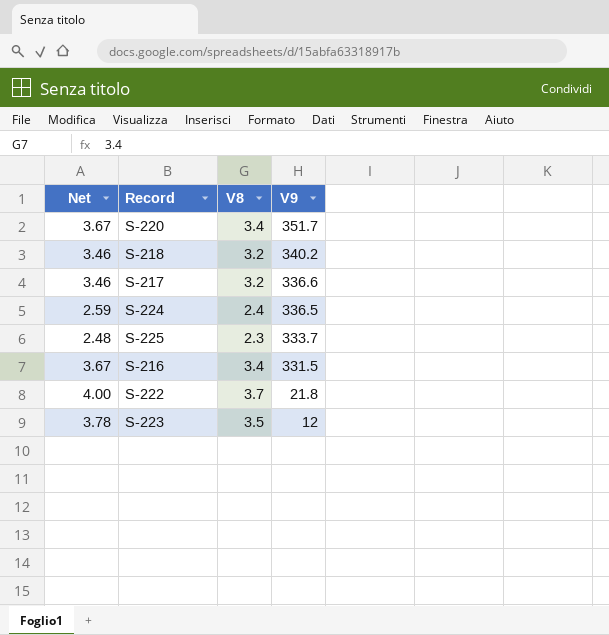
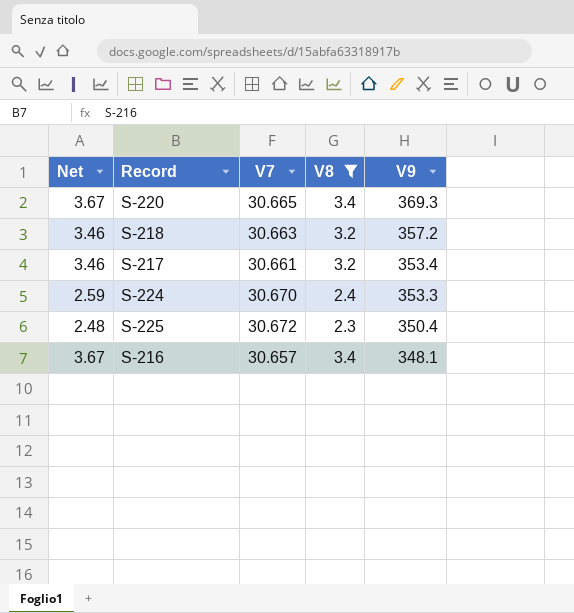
filter: none -> V8 <= 3.4
column V7 | position: none -> 3
S-220 | V9: 351.7 -> 369.3
S-218 | V9: 340.2 -> 357.2
S-217 | V9: 336.6 -> 353.4
S-224 | V9: 336.5 -> 353.3
S-225 | V9: 333.7 -> 350.4
S-216 | V9: 331.5 -> 348.1

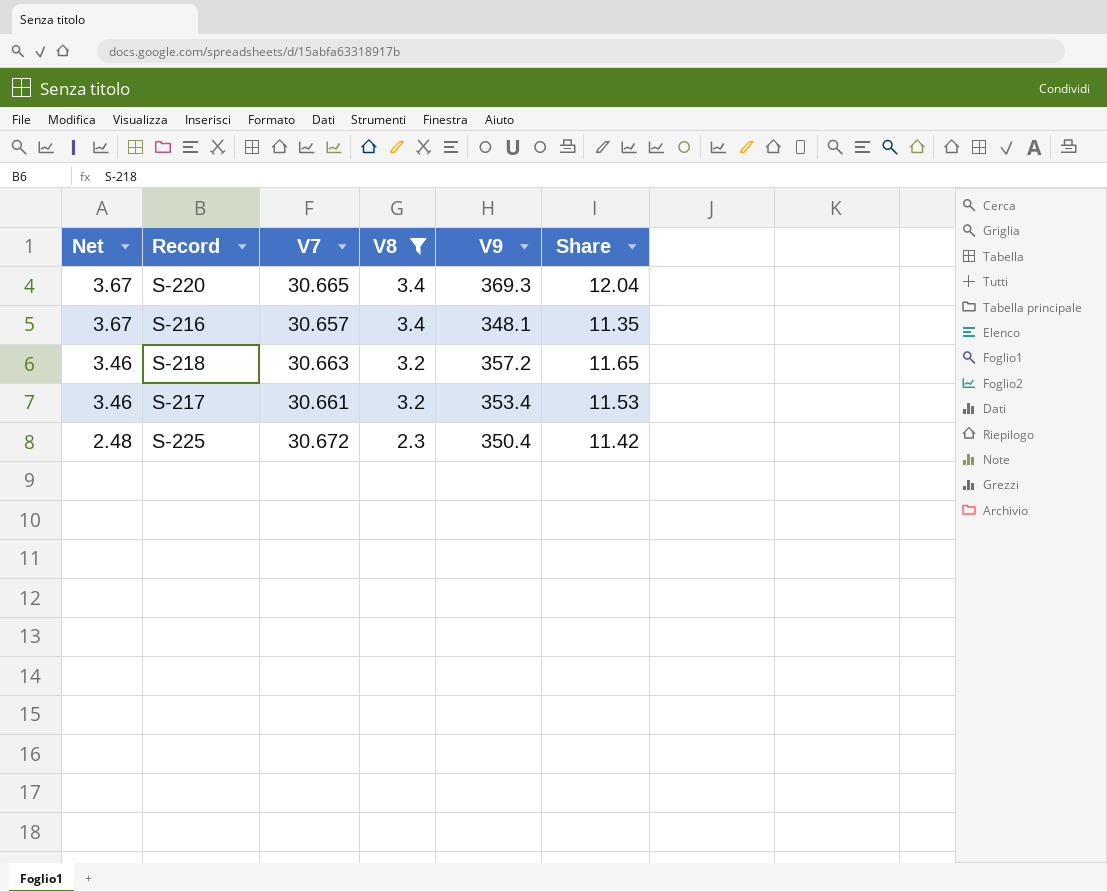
row order: V9 descending -> Net descending
column Share | formula: none -> [V9] / [V7]
row S-224: 2.59 | 30.670 | 2.4 | 353.3 -> none

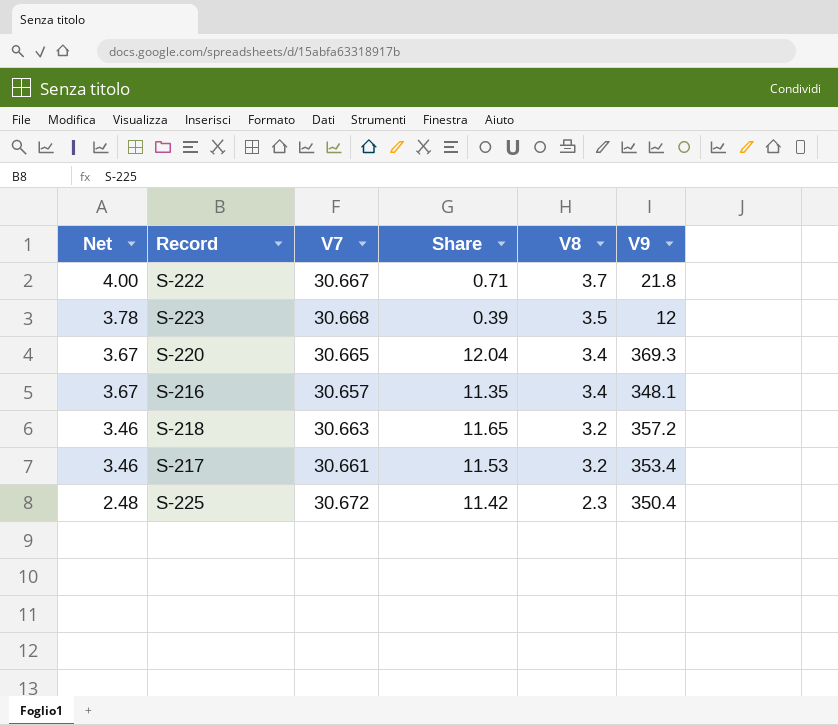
filter: V8 <= 3.4 -> none
column Share | position: 6 -> 4

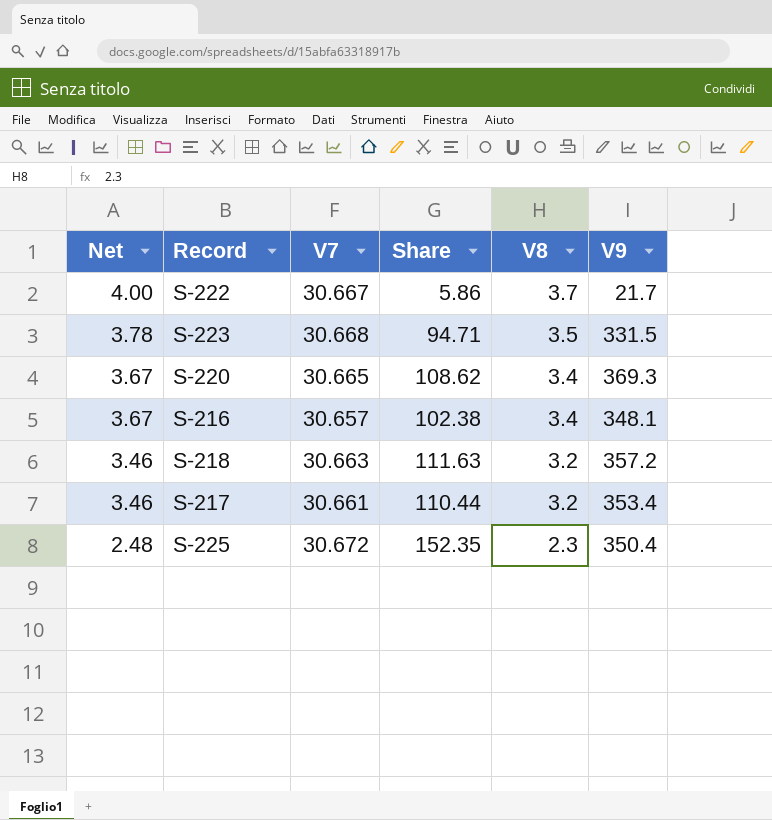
column Share | formula: [V9] / [V7] -> [V9] / [V8]
S-222 | V9: 21.8 -> 21.7
S-223 | V9: 12 -> 331.5

